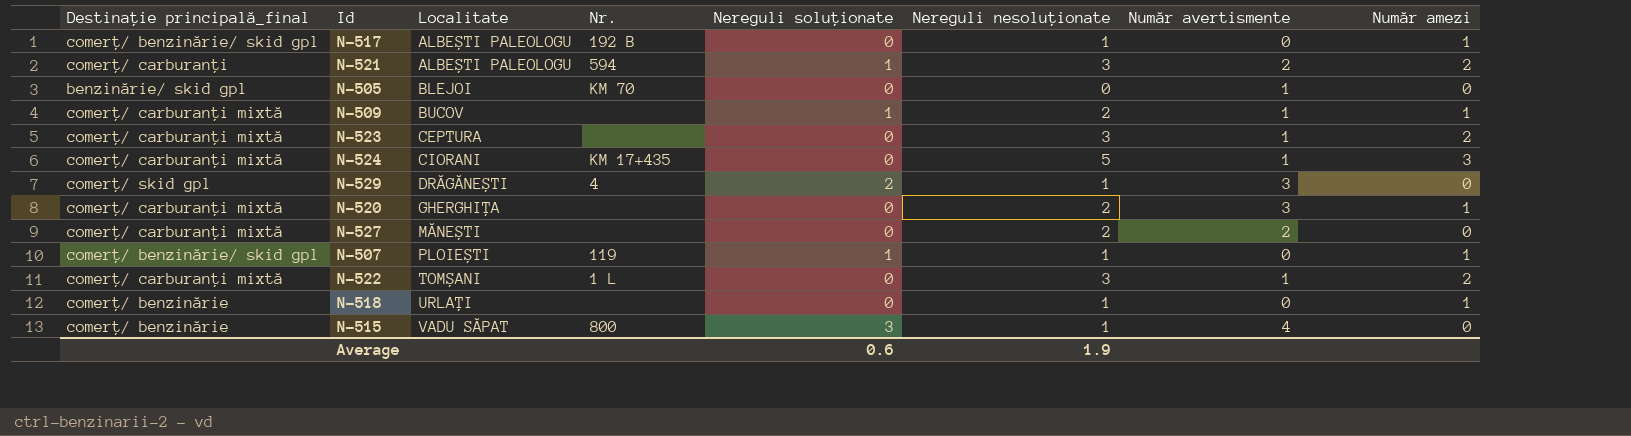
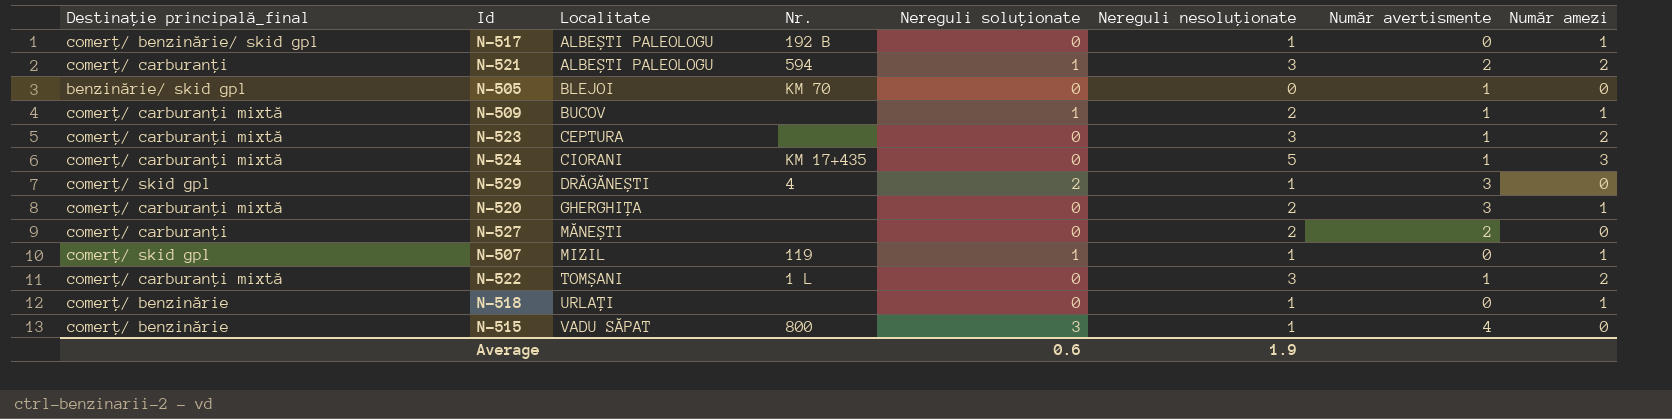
N-527 | Destinație principală_final: comerț/ carburanți mixtă -> comerț/ carburanți
N-507 | Destinație principală_final: comerț/ benzinărie/ skid gpl -> comerț/ skid gpl
N-507 | Localitate: PLOIEȘTI -> MIZIL

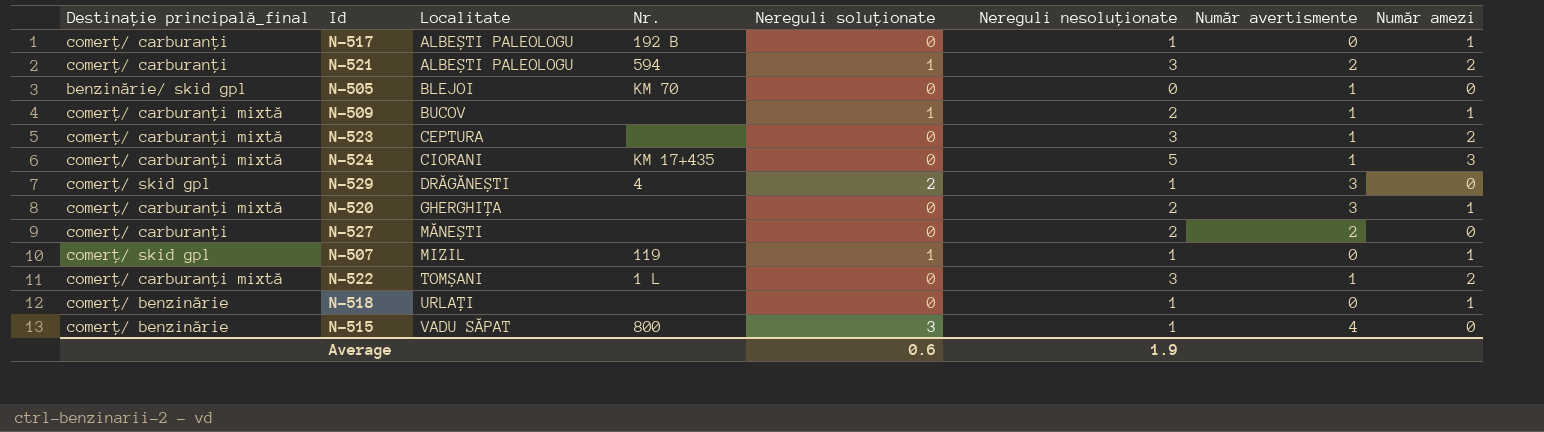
N-517 | Destinație principală_final: comerț/ benzinărie/ skid gpl -> comerț/ carburanți

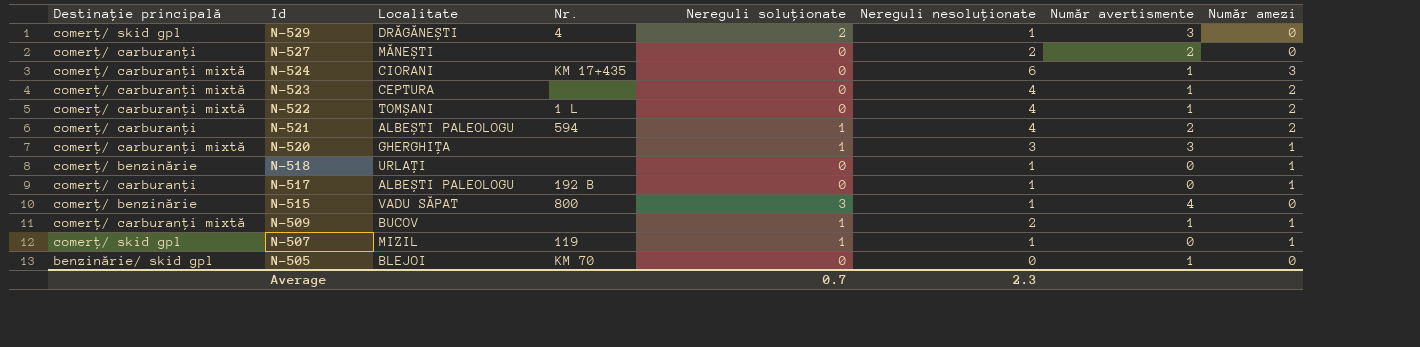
row order: Localitate ascending -> Id descending
column name: Destinație principală_final -> Destinație principală
N-524 | Nereguli nesoluționate: 5 -> 6
N-523 | Nereguli nesoluționate: 3 -> 4
N-522 | Nereguli nesoluționate: 3 -> 4
N-521 | Nereguli nesoluționate: 3 -> 4
N-520 | Nereguli soluționate: 0 -> 1
N-520 | Nereguli nesoluționate: 2 -> 3
Average | Nereguli soluționate: 0.6 -> 0.7
Average | Nereguli nesoluționate: 1.9 -> 2.3

